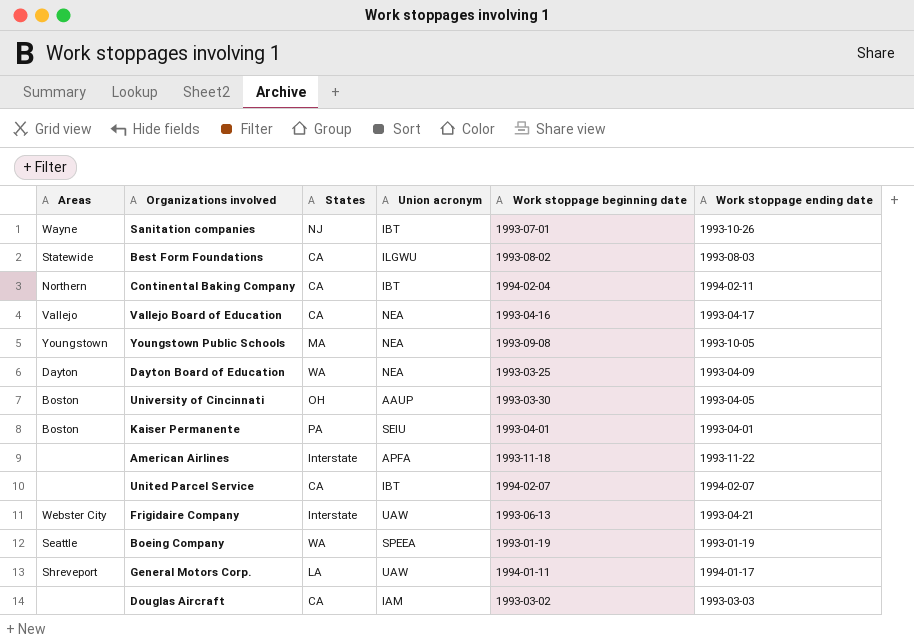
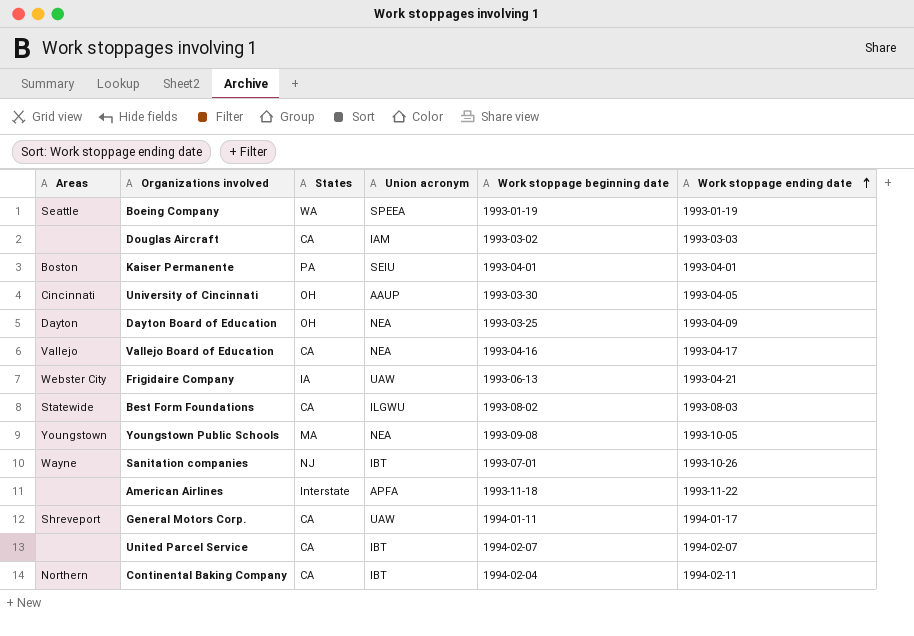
row order: none -> Work stoppage ending date ascending
University of Cincinnati | Areas: Boston -> Cincinnati
Dayton Board of Education | States: WA -> OH
Frigidaire Company | States: Interstate -> IA
General Motors Corp. | States: LA -> CA

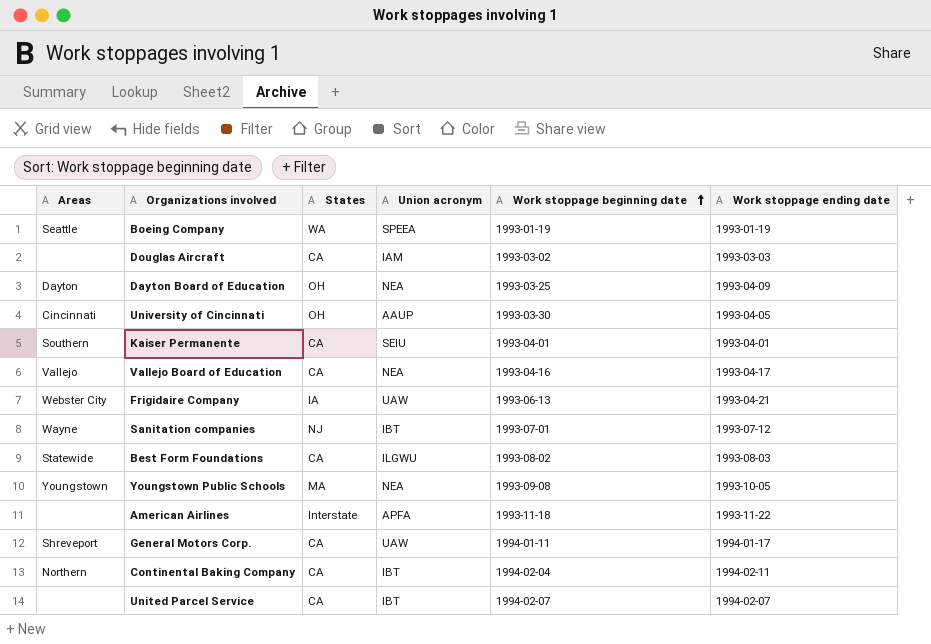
row order: Work stoppage ending date ascending -> Work stoppage beginning date ascending
Kaiser Permanente | Areas: Boston -> Southern
Kaiser Permanente | States: PA -> CA
Sanitation companies | Work stoppage ending date: 1993-10-26 -> 1993-07-12

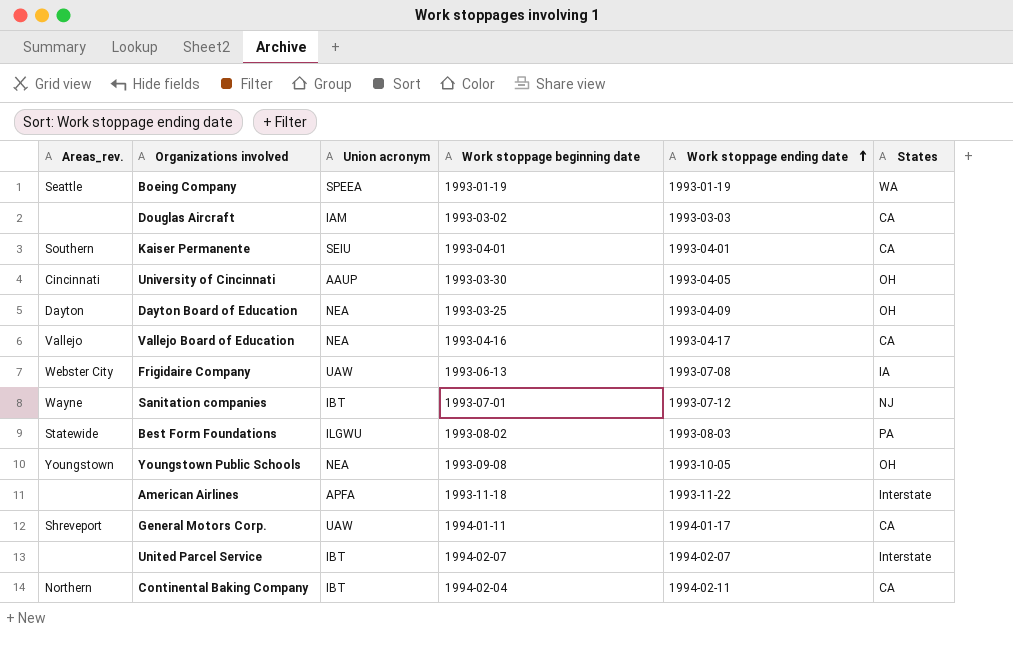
row order: Work stoppage beginning date ascending -> Work stoppage ending date ascending
column name: Areas -> Areas_rev.
column States | position: 3 -> 6
Frigidaire Company | Work stoppage ending date: 1993-04-21 -> 1993-07-08
Best Form Foundations | States: CA -> PA
Youngstown Public Schools | States: MA -> OH
United Parcel Service | States: CA -> Interstate

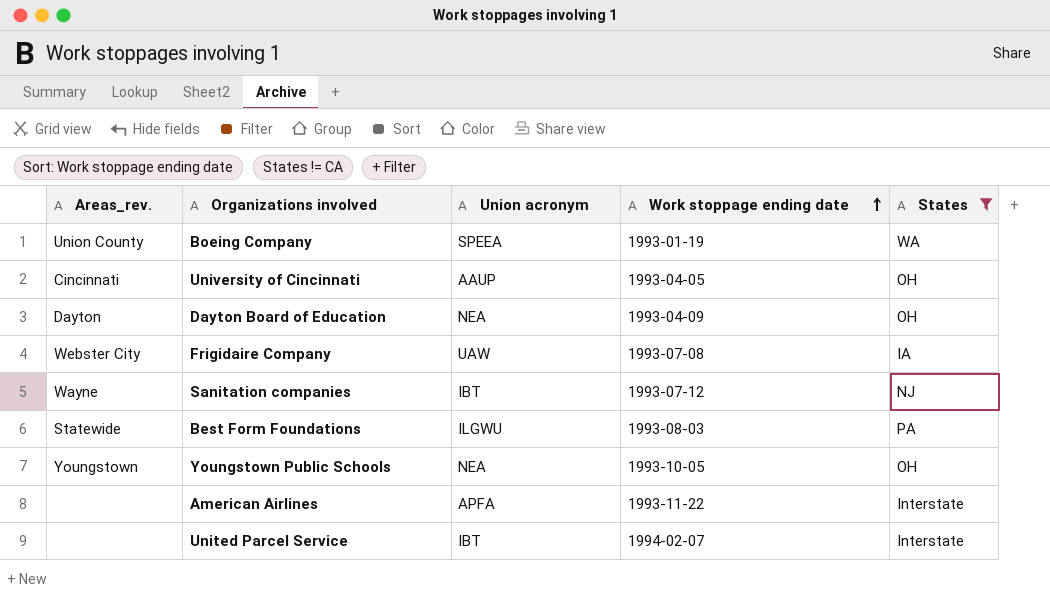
filter: none -> States != CA
column Work stoppage beginning date | position: 4 -> none
Boeing Company | Areas_rev.: Seattle -> Union County

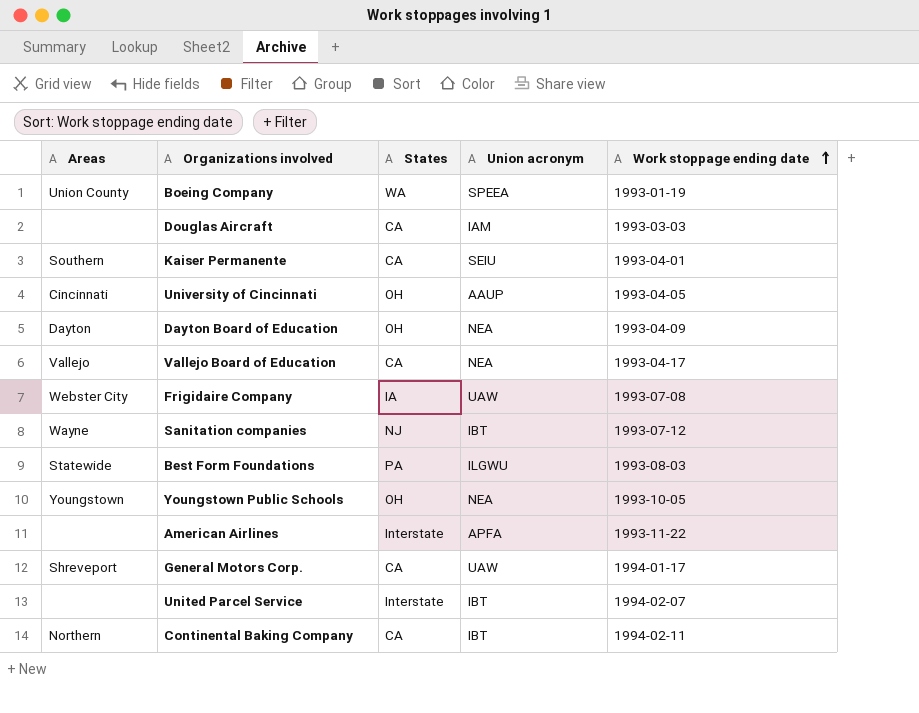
filter: States != CA -> none
column name: Areas_rev. -> Areas
column States | position: 5 -> 3

